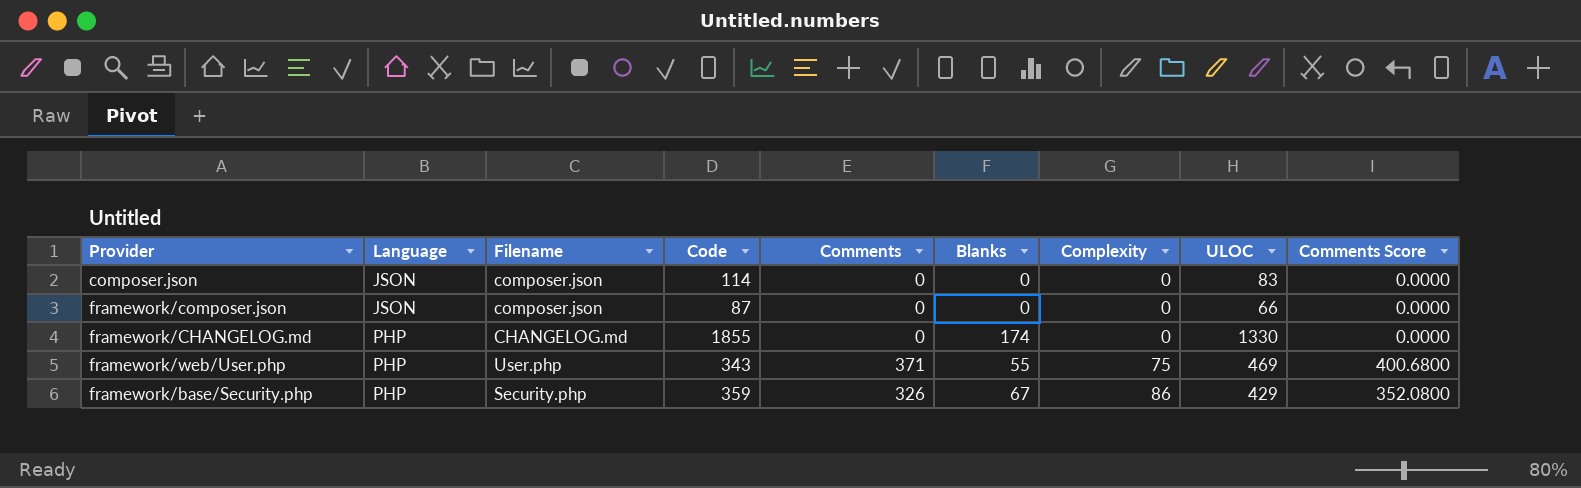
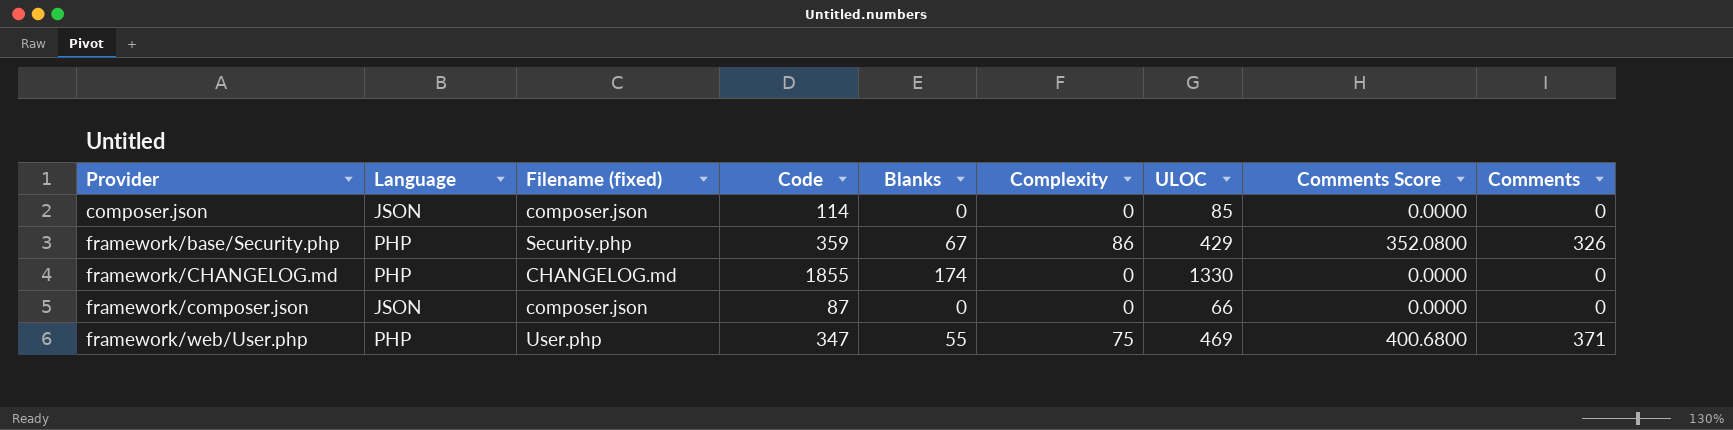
row order: Language ascending -> Provider ascending
column name: Filename -> Filename (fixed)
column Comments | position: 5 -> 9
composer.json | ULOC: 83 -> 85
framework/web/User.php | Code: 343 -> 347

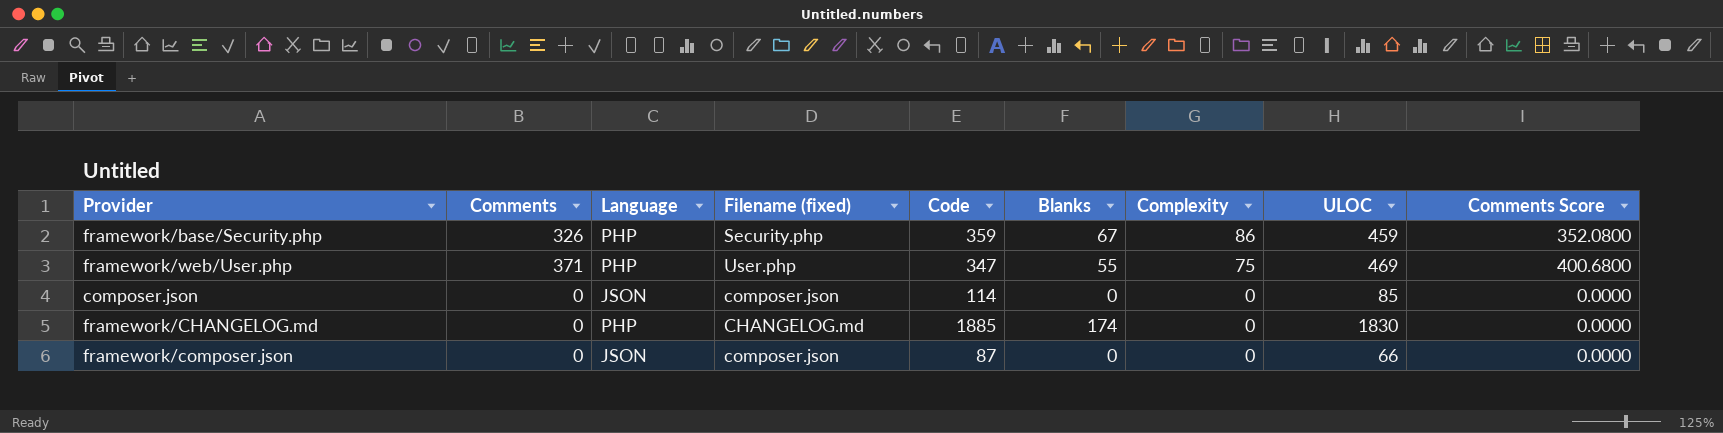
row order: Provider ascending -> Complexity descending
column Comments | position: 9 -> 2
framework/base/Security.php | ULOC: 429 -> 459
framework/CHANGELOG.md | Code: 1855 -> 1885
framework/CHANGELOG.md | ULOC: 1330 -> 1830

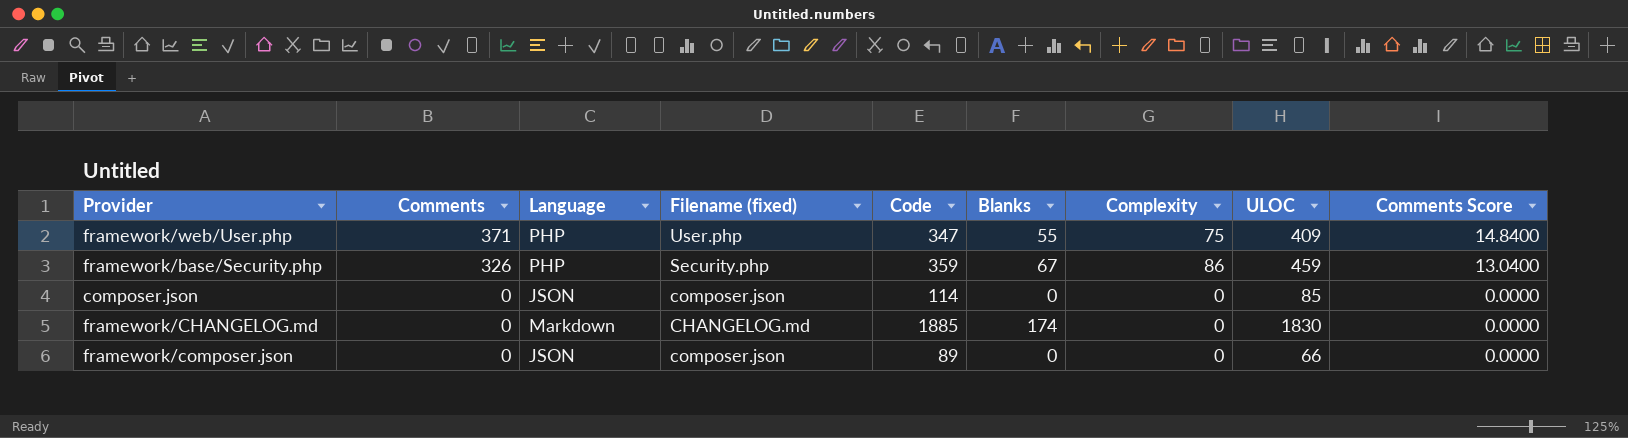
row order: Complexity descending -> Comments descending
column Comments Score | formula: [Comments] * 1.08 -> [Comments] * 0.04
framework/web/User.php | ULOC: 469 -> 409
framework/CHANGELOG.md | Language: PHP -> Markdown
framework/composer.json | Code: 87 -> 89

